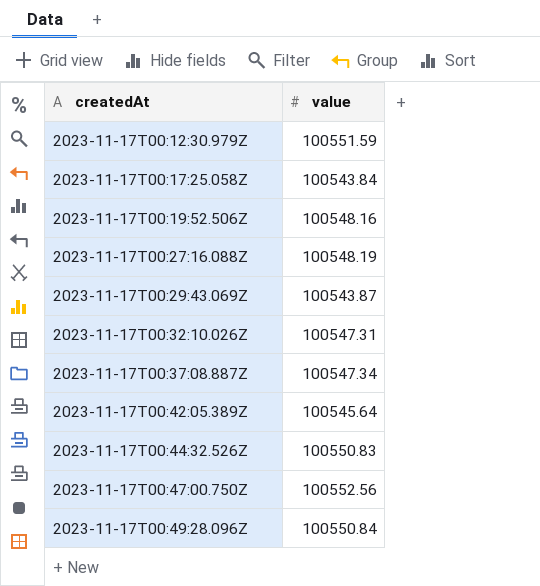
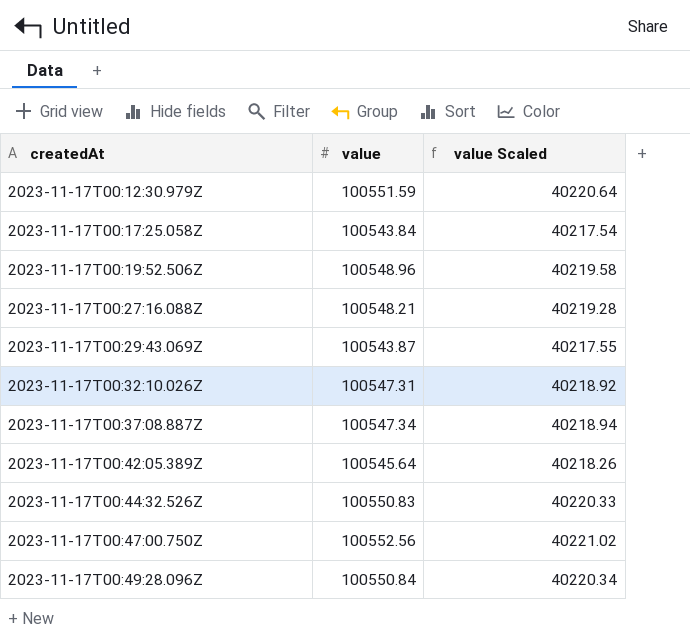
column value Scaled | formula: none -> [value] * 0.4
2023-11-17T00:19:52.506Z | value: 100548.16 -> 100548.96
2023-11-17T00:27:16.088Z | value: 100548.19 -> 100548.21

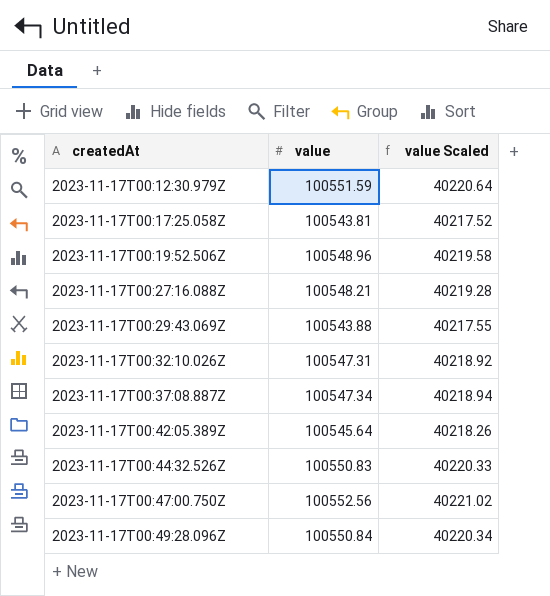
2023-11-17T00:17:25.058Z | value: 100543.84 -> 100543.81
2023-11-17T00:17:25.058Z | value Scaled: 40217.54 -> 40217.52
2023-11-17T00:29:43.069Z | value: 100543.87 -> 100543.88

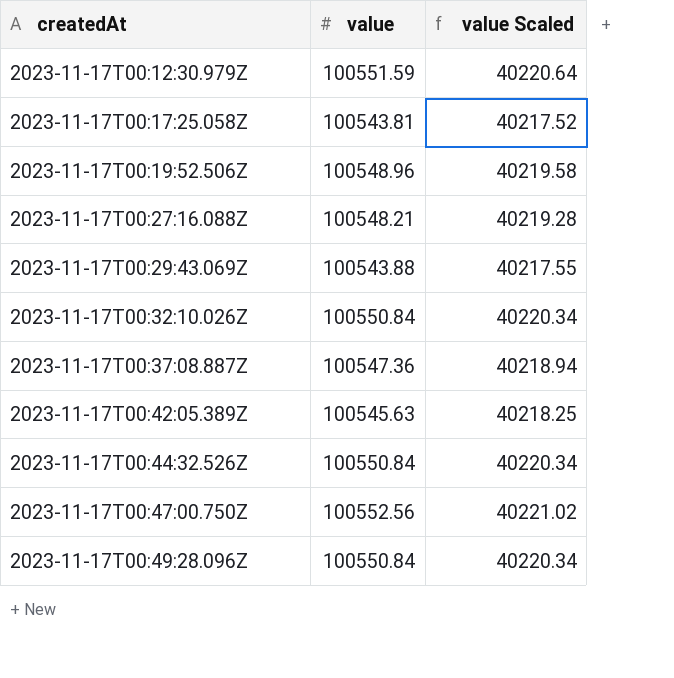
2023-11-17T00:32:10.026Z | value: 100547.31 -> 100550.84
2023-11-17T00:32:10.026Z | value Scaled: 40218.92 -> 40220.34
2023-11-17T00:37:08.887Z | value: 100547.34 -> 100547.36
2023-11-17T00:42:05.389Z | value: 100545.64 -> 100545.63
2023-11-17T00:42:05.389Z | value Scaled: 40218.26 -> 40218.25
2023-11-17T00:44:32.526Z | value: 100550.83 -> 100550.84
2023-11-17T00:44:32.526Z | value Scaled: 40220.33 -> 40220.34

